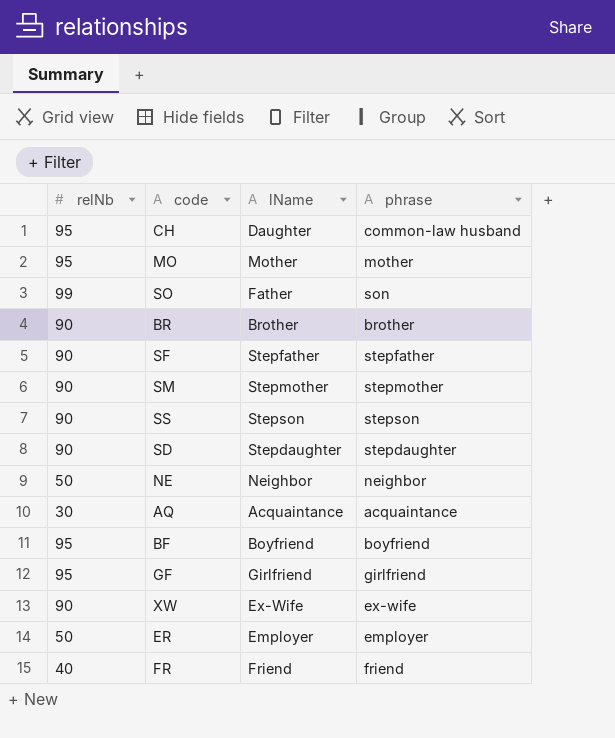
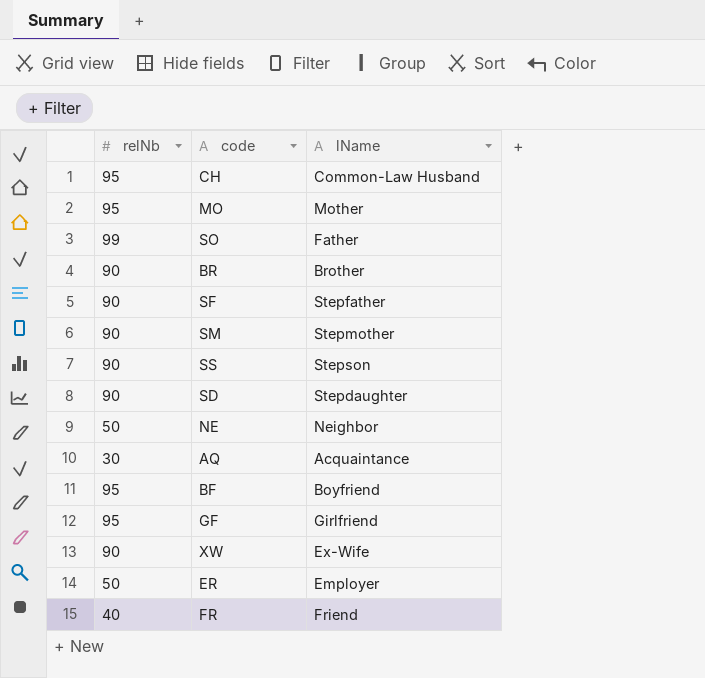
column phrase | position: 4 -> none
CH | lName: Daughter -> Common-Law Husband

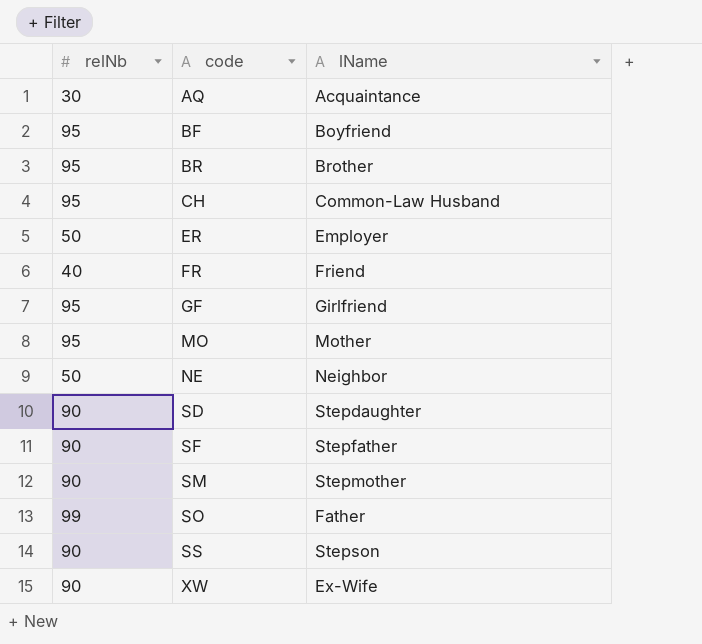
row order: none -> code ascending
BR | relNb: 90 -> 95

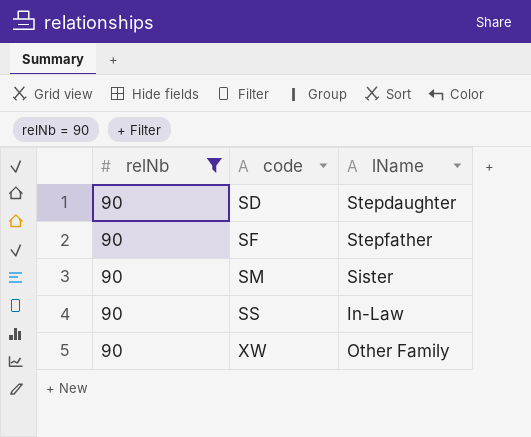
filter: none -> relNb = 90
SM | lName: Stepmother -> Sister
SS | lName: Stepson -> In-Law
XW | lName: Ex-Wife -> Other Family

